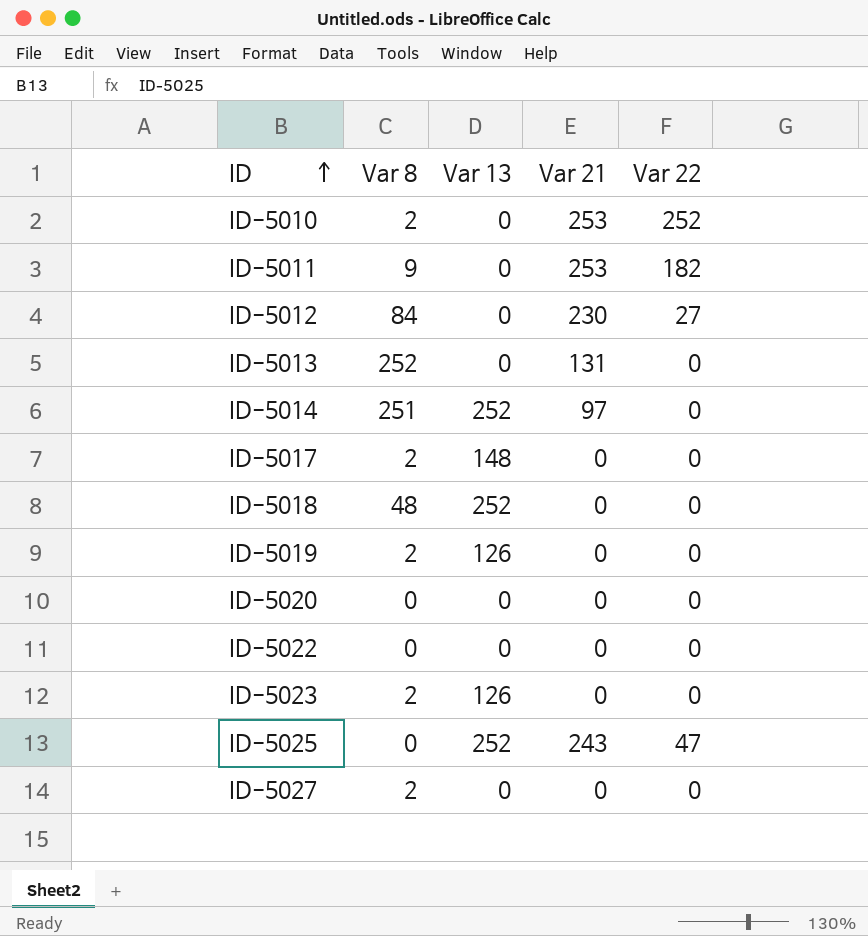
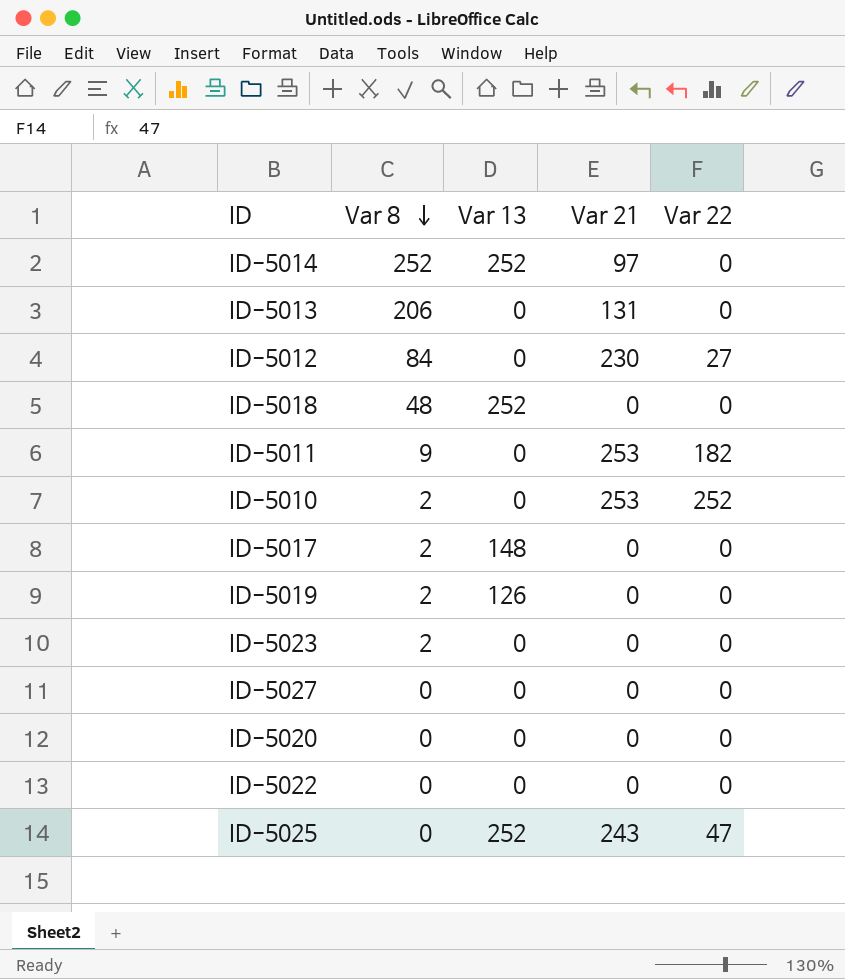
row order: ID ascending -> Var 8 descending
ID-5014 | Var 8: 251 -> 252
ID-5013 | Var 8: 252 -> 206
ID-5023 | Var 13: 126 -> 0
ID-5027 | Var 8: 2 -> 0

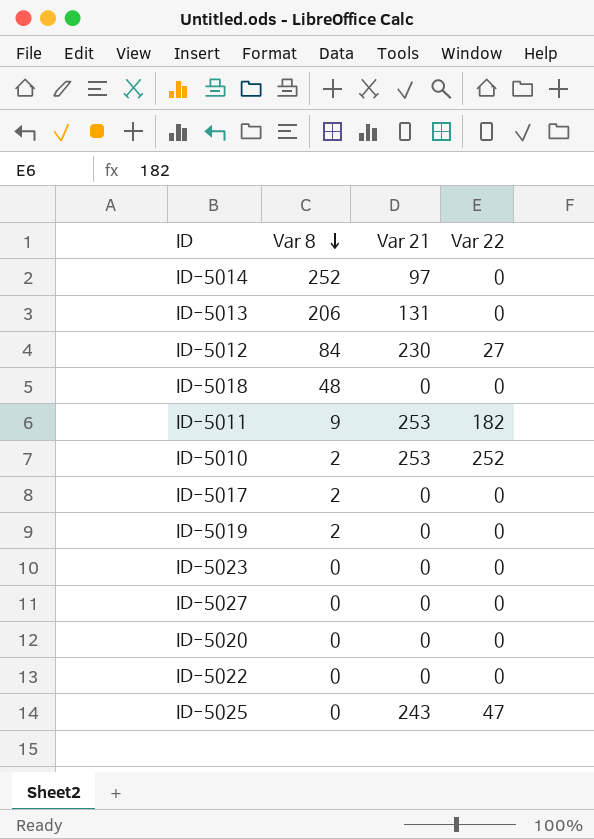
column Var 13 | position: 3 -> none
ID-5023 | Var 8: 2 -> 0

